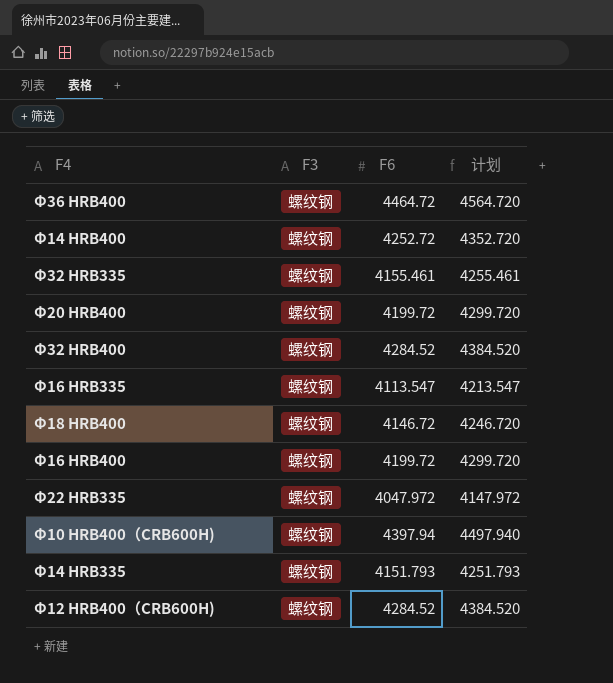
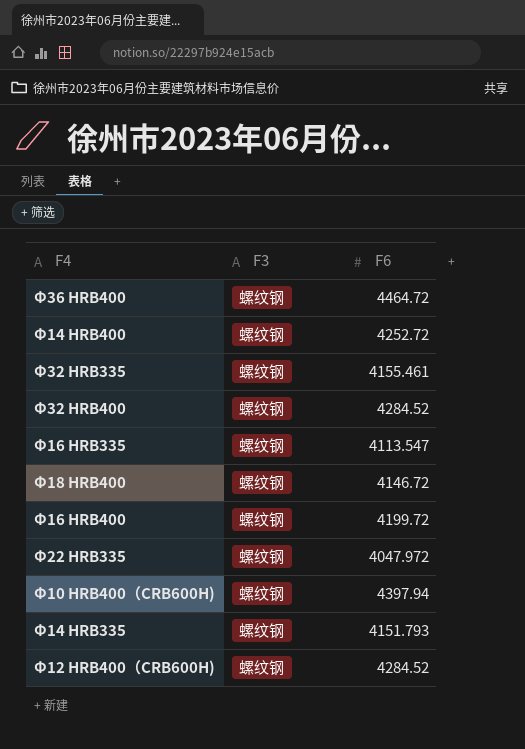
column 计划 | formula: [F6] + 100 -> none
row Φ20 HRB400: 螺纹钢 | 4199.72 | 4299.720 -> none

